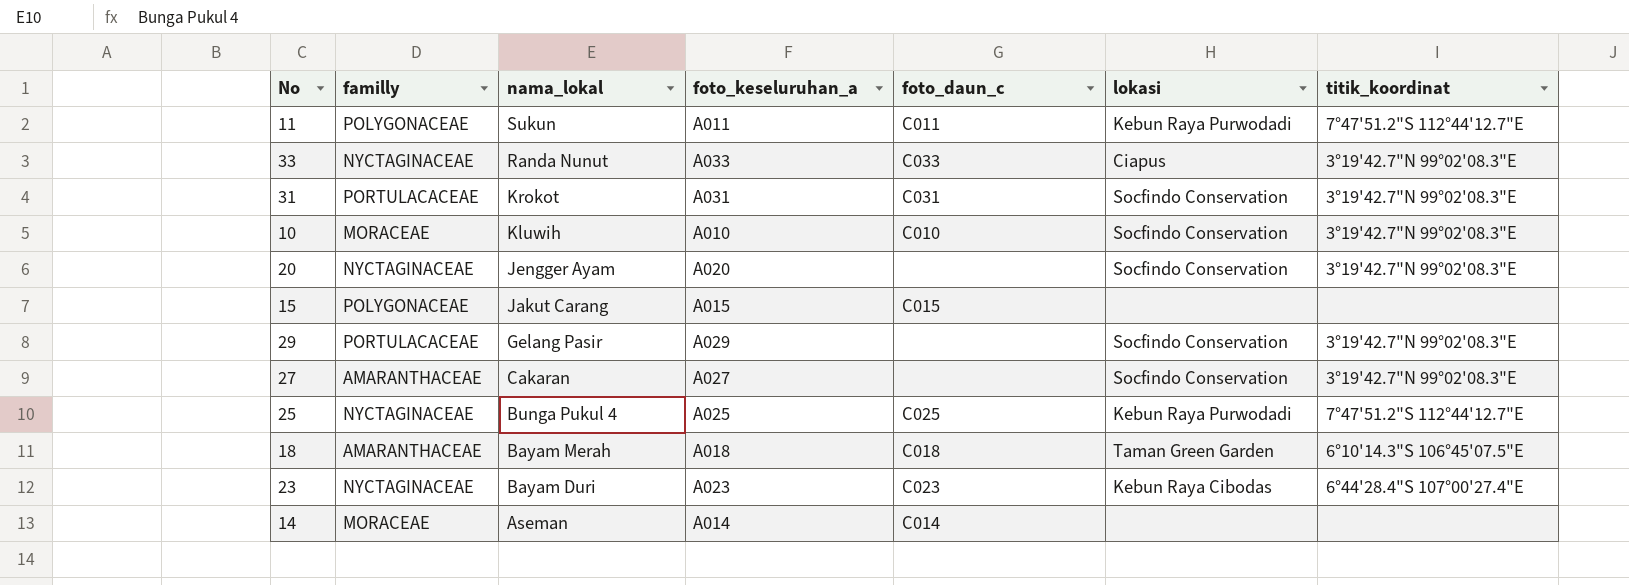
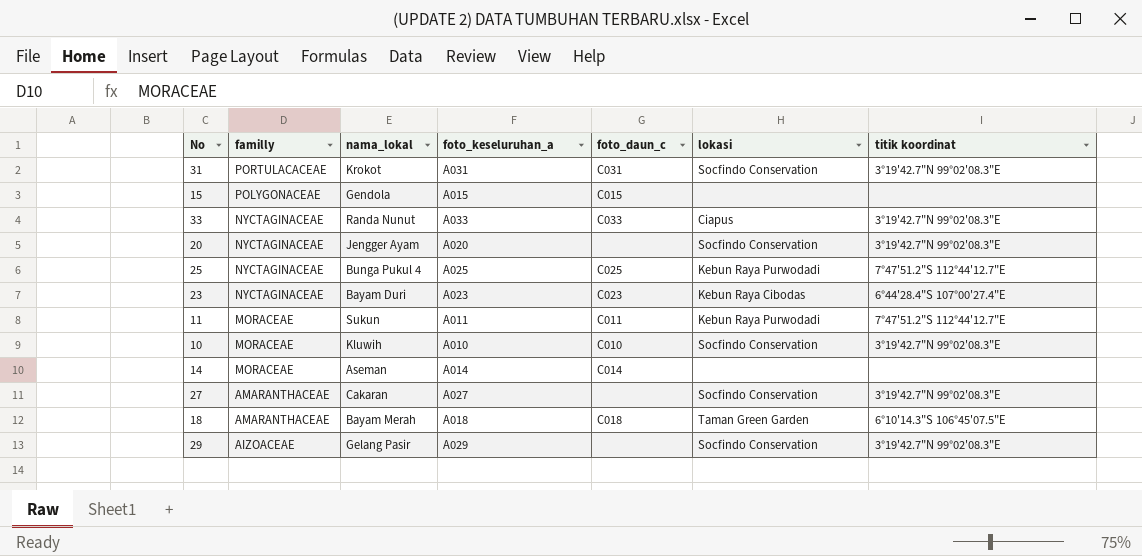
row order: nama_lokal descending -> familly descending
column name: titik_koordinat -> titik koordinat
15 | nama_lokal: Jakut Carang -> Gendola
11 | familly: POLYGONACEAE -> MORACEAE
29 | familly: PORTULACACEAE -> AIZOACEAE

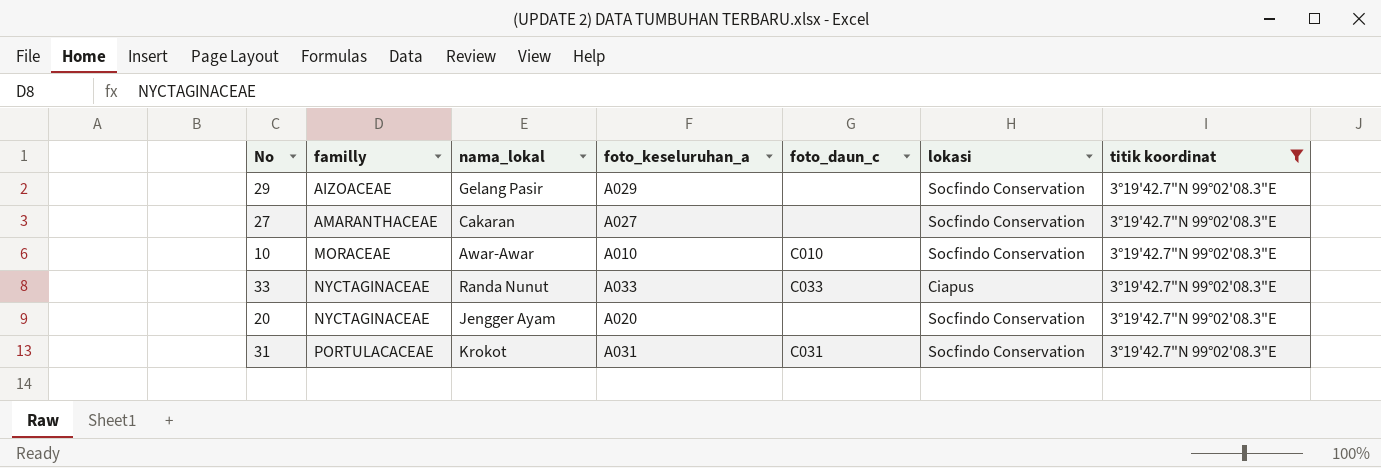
filter: none -> titik koordinat = 3°19'42.7"N 99°02'08.3"E
row order: familly descending -> familly ascending
10 | nama_lokal: Kluwih -> Awar-Awar

